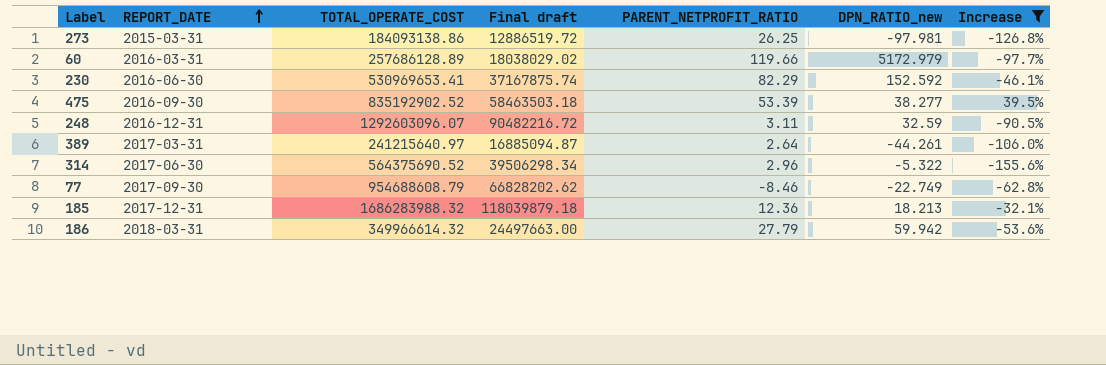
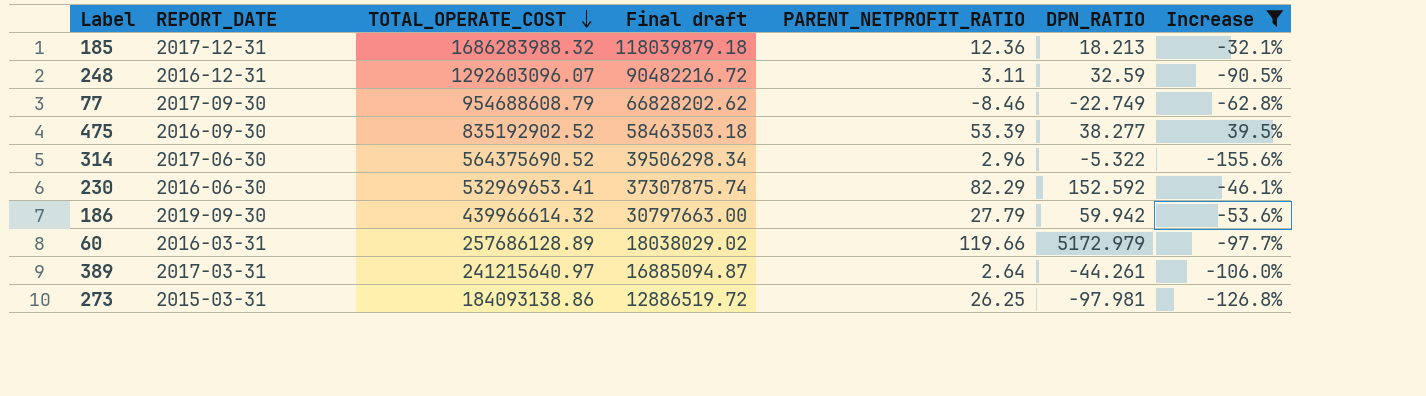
row order: REPORT_DATE ascending -> TOTAL_OPERATE_COST descending
column name: DPN_RATIO_new -> DPN_RATIO
230 | TOTAL_OPERATE_COST: 530969653.41 -> 532969653.41
230 | Final draft: 37167875.74 -> 37307875.74
186 | REPORT_DATE: 2018-03-31 -> 2019-09-30
186 | TOTAL_OPERATE_COST: 349966614.32 -> 439966614.32
186 | Final draft: 24497663.00 -> 30797663.00

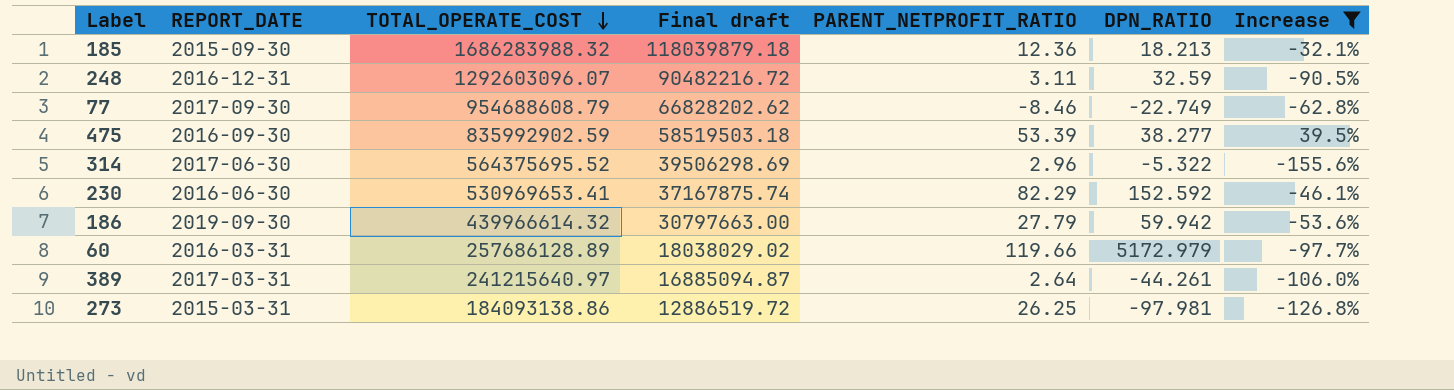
185 | REPORT_DATE: 2017-12-31 -> 2015-09-30
475 | TOTAL_OPERATE_COST: 835192902.52 -> 835992902.59
475 | Final draft: 58463503.18 -> 58519503.18
314 | TOTAL_OPERATE_COST: 564375690.52 -> 564375695.52
314 | Final draft: 39506298.34 -> 39506298.69
230 | TOTAL_OPERATE_COST: 532969653.41 -> 530969653.41
230 | Final draft: 37307875.74 -> 37167875.74

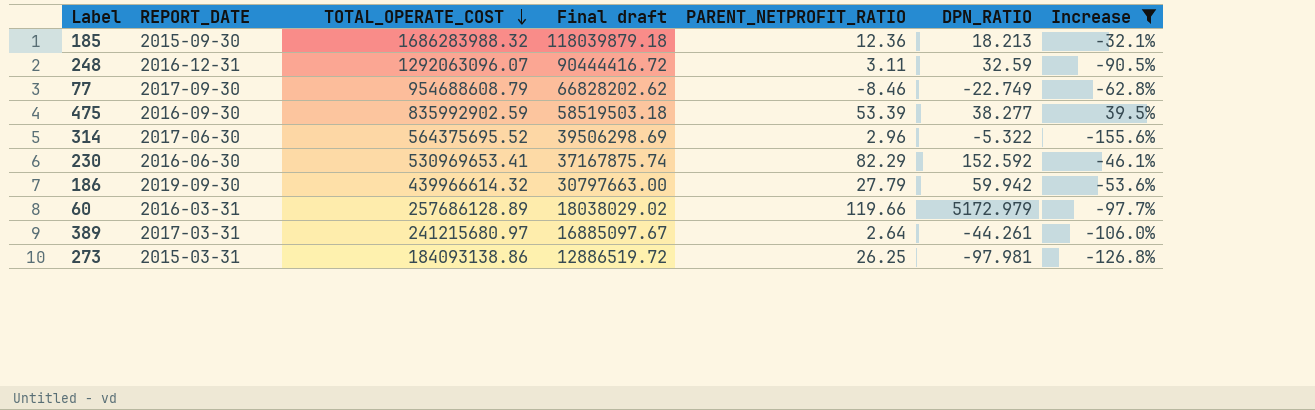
248 | TOTAL_OPERATE_COST: 1292603096.07 -> 1292063096.07
248 | Final draft: 90482216.72 -> 90444416.72
389 | TOTAL_OPERATE_COST: 241215640.97 -> 241215680.97
389 | Final draft: 16885094.87 -> 16885097.67

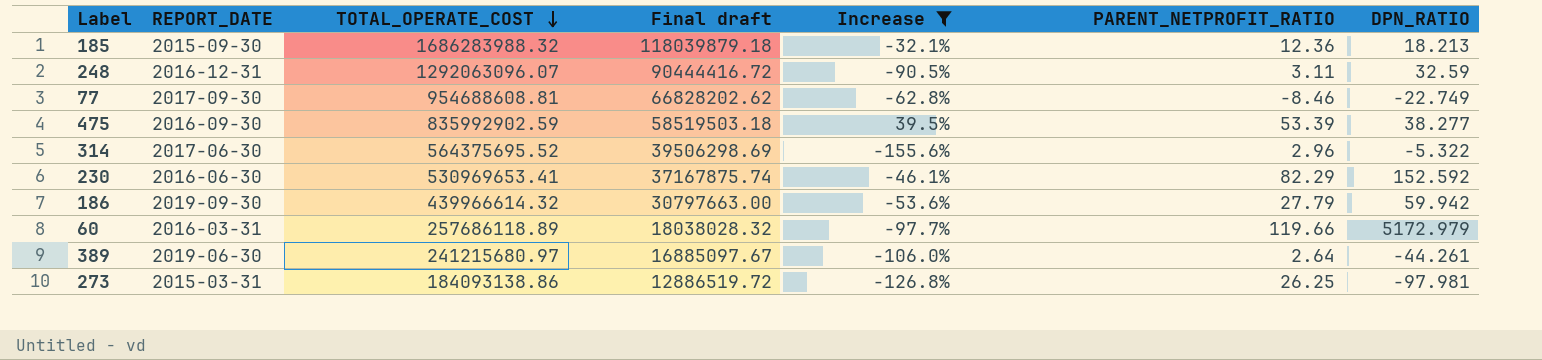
column Increase | position: 7 -> 5
77 | TOTAL_OPERATE_COST: 954688608.79 -> 954688608.81
60 | TOTAL_OPERATE_COST: 257686128.89 -> 257686118.89
60 | Final draft: 18038029.02 -> 18038028.32
389 | REPORT_DATE: 2017-03-31 -> 2019-06-30

